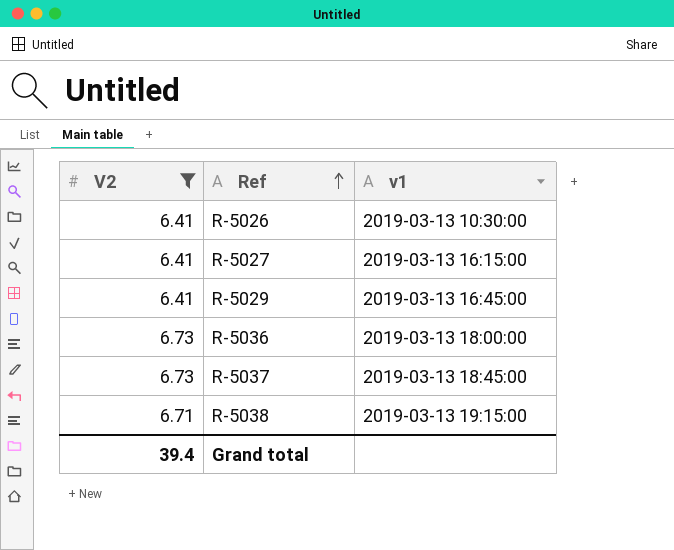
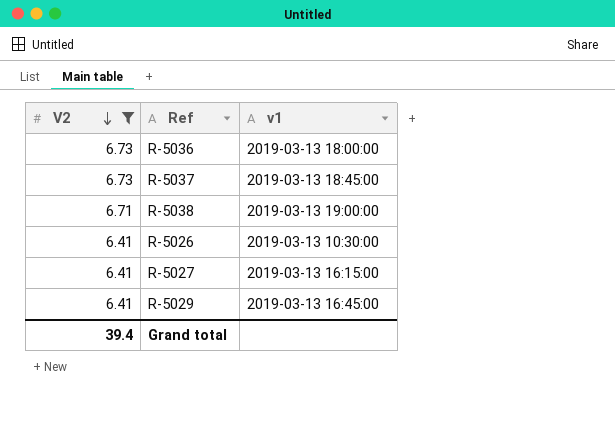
row order: Ref ascending -> V2 descending
R-5038 | v1: 2019-03-13 19:15:00 -> 2019-03-13 19:00:00

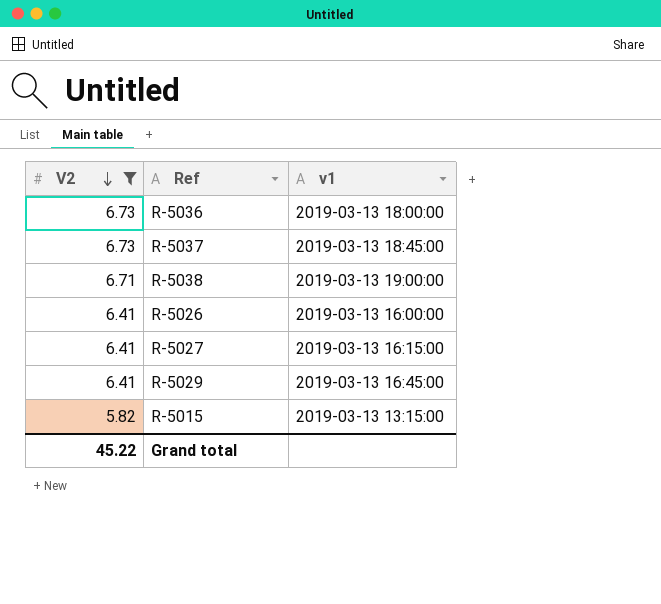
R-5026 | v1: 2019-03-13 10:30:00 -> 2019-03-13 16:00:00
row R-5015: none -> 5.82 | 2019-03-13 13:15:00
Grand total | V2: 39.4 -> 45.22

